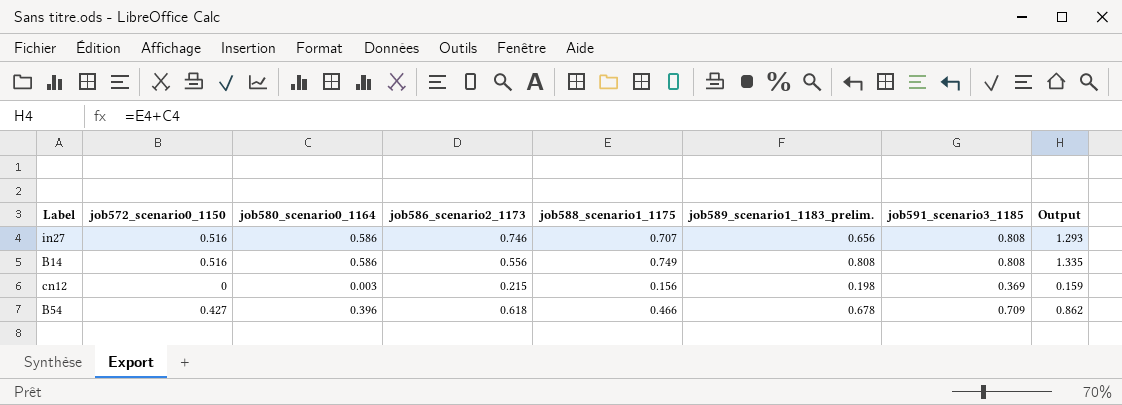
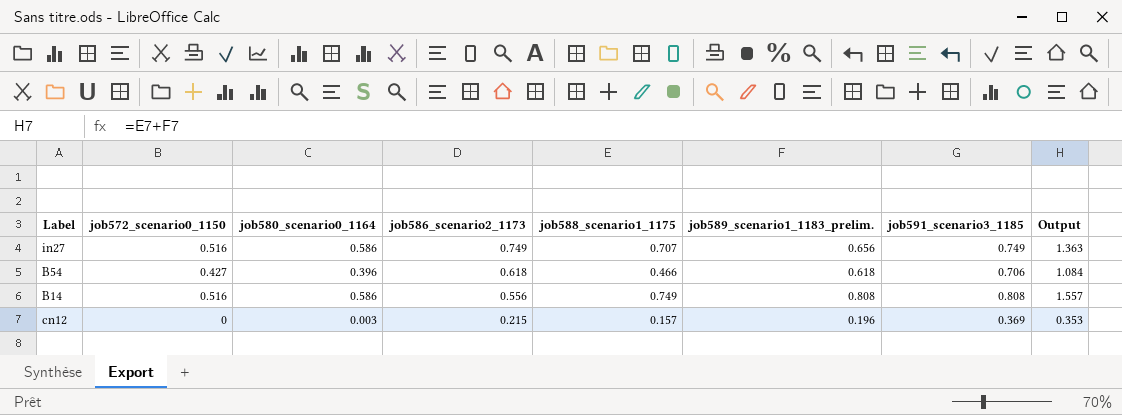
row order: none -> job586_scenario2_1173 descending
column Output | formula: [job580_scenario0_1164] + [job588_scenario1_1175] -> [job588_scenario1_1175] + [job589_scenario1_1183_prelim.]
in27 | job586_scenario2_1173: 0.746 -> 0.749
in27 | job591_scenario3_1185: 0.808 -> 0.749
B54 | job589_scenario1_1183_prelim.: 0.678 -> 0.618
B54 | job591_scenario3_1185: 0.709 -> 0.706
cn12 | job588_scenario1_1175: 0.156 -> 0.157
cn12 | job589_scenario1_1183_prelim.: 0.198 -> 0.196

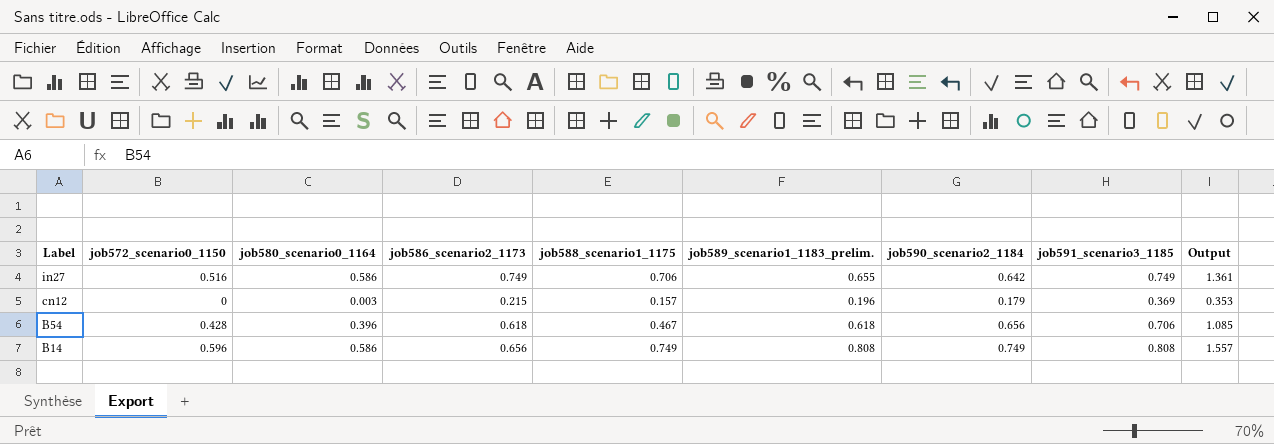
row order: job586_scenario2_1173 descending -> Label descending
column job590_scenario2_1184 | position: none -> 7
in27 | job588_scenario1_1175: 0.707 -> 0.706
in27 | job589_scenario1_1183_prelim.: 0.656 -> 0.655
in27 | Output: 1.363 -> 1.361
B54 | job572_scenario0_1150: 0.427 -> 0.428
B54 | job588_scenario1_1175: 0.466 -> 0.467
B54 | Output: 1.084 -> 1.085
B14 | job572_scenario0_1150: 0.516 -> 0.596
B14 | job586_scenario2_1173: 0.556 -> 0.656

